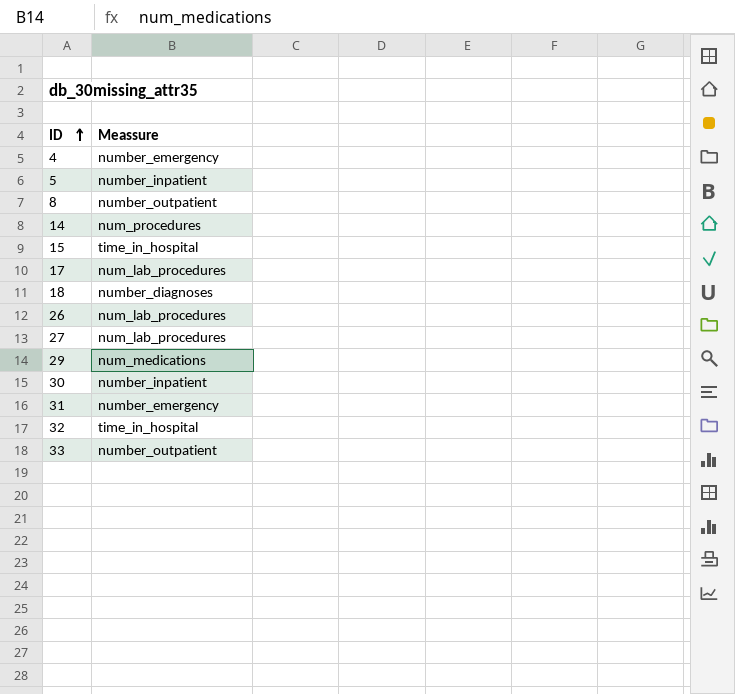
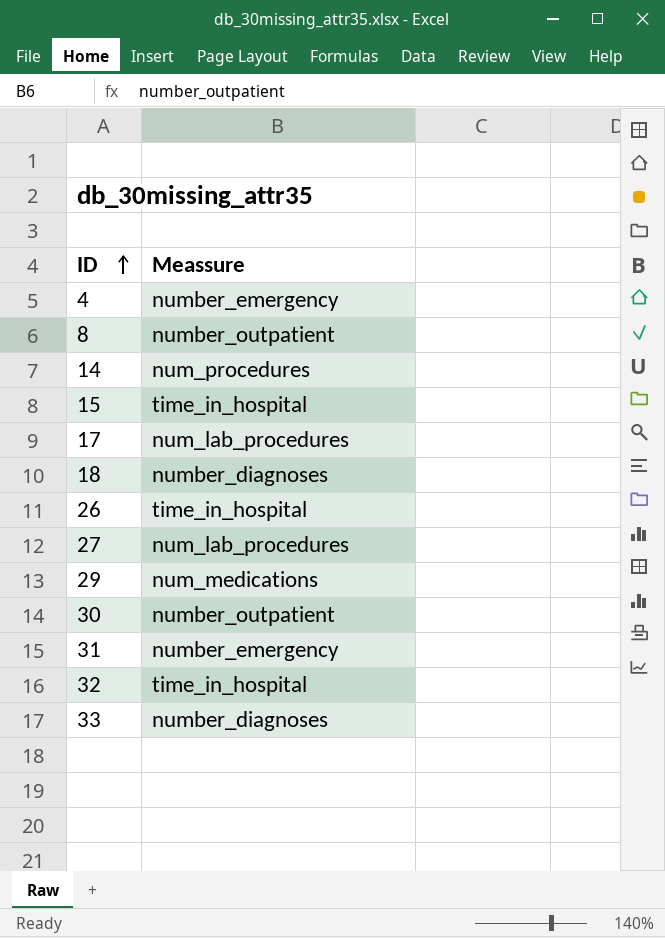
row 5: number_inpatient -> none
26 | Meassure: num_lab_procedures -> time_in_hospital
30 | Meassure: number_inpatient -> number_outpatient
33 | Meassure: number_outpatient -> number_diagnoses

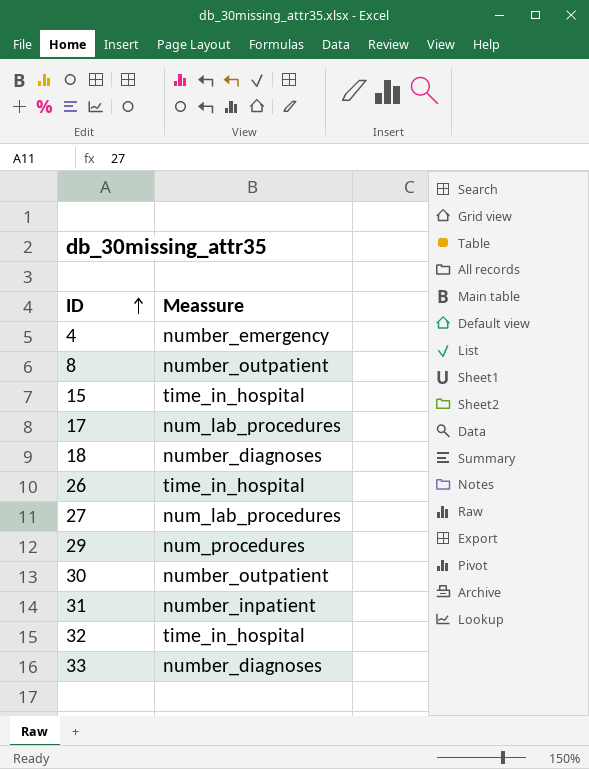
row 14: num_procedures -> none
29 | Meassure: num_medications -> num_procedures
31 | Meassure: number_emergency -> number_inpatient

